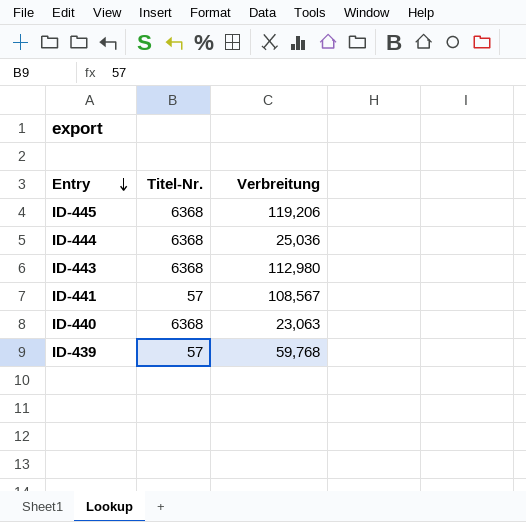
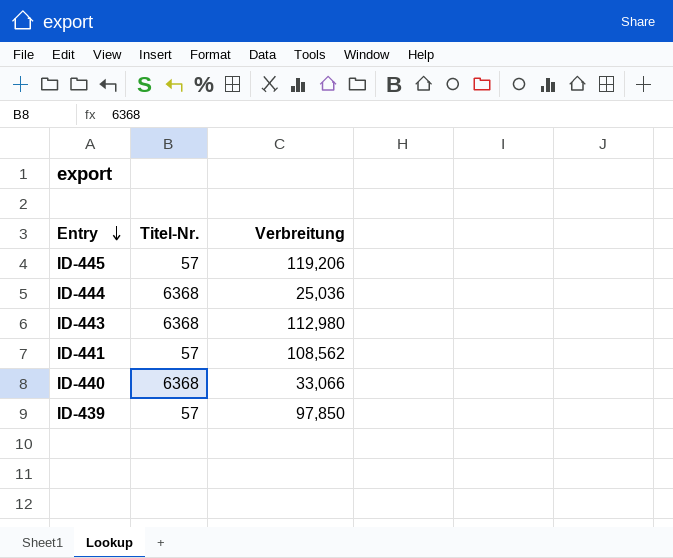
ID-445 | Titel-Nr.: 6368 -> 57
ID-441 | Verbreitung: 108,567 -> 108,562
ID-440 | Verbreitung: 23,063 -> 33,066
ID-439 | Verbreitung: 59,768 -> 97,850

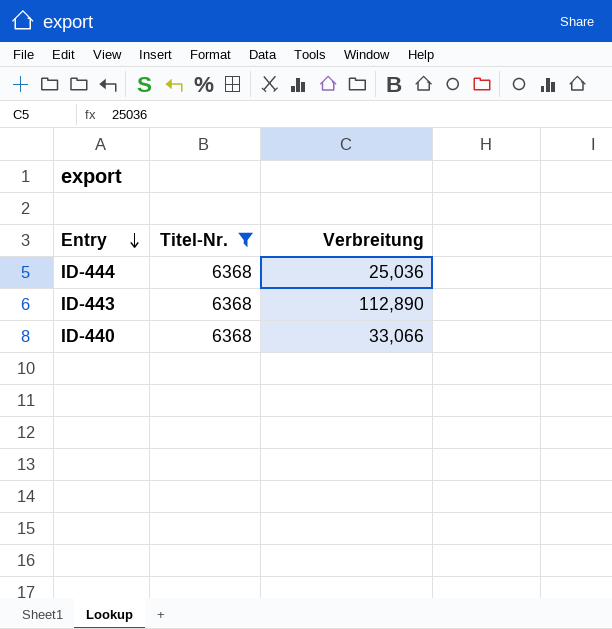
filter: none -> Titel-Nr. = 6368
ID-443 | Verbreitung: 112,980 -> 112,890

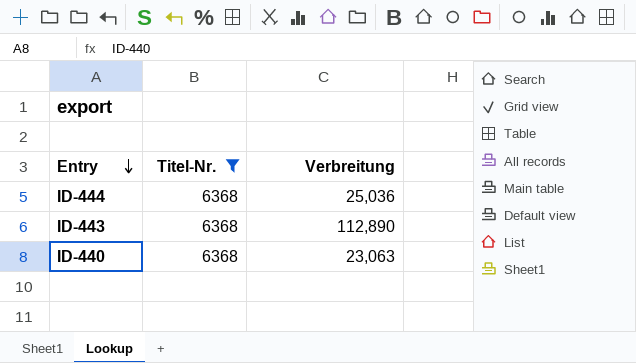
ID-440 | Verbreitung: 33,066 -> 23,063

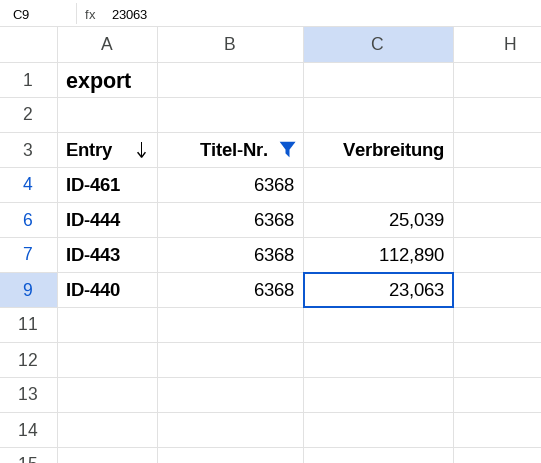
row ID-461: none -> 6368 | none
ID-444 | Verbreitung: 25,036 -> 25,039

